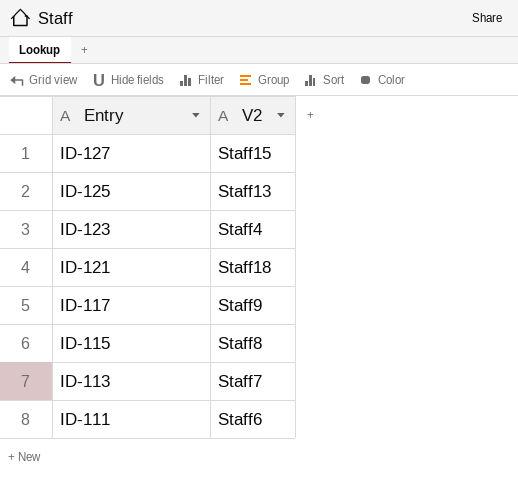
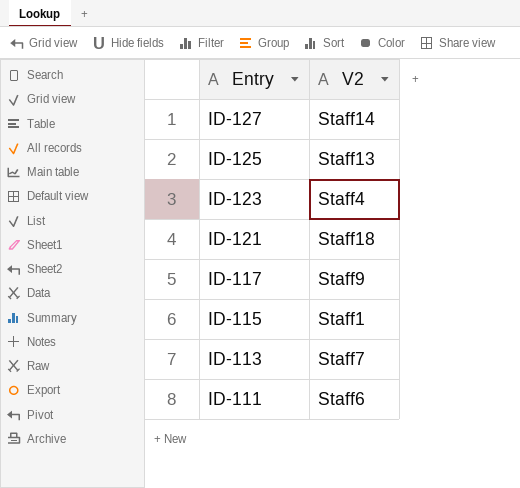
ID-127 | V2: Staff15 -> Staff14
ID-115 | V2: Staff8 -> Staff1

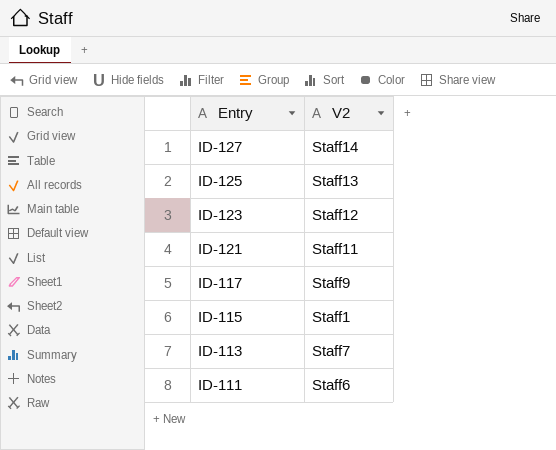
ID-123 | V2: Staff4 -> Staff12
ID-121 | V2: Staff18 -> Staff11

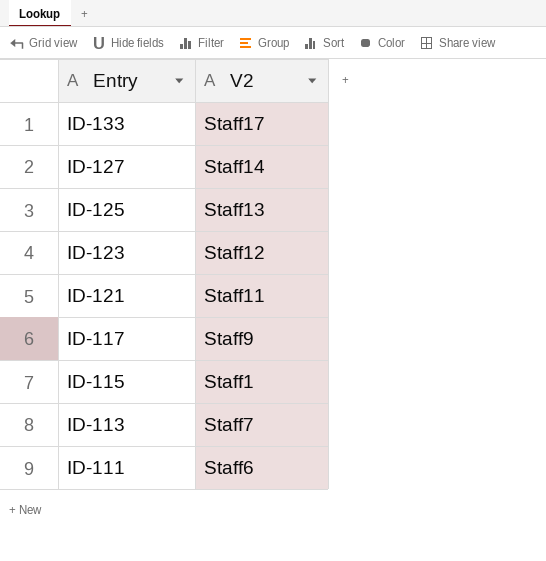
row ID-133: none -> Staff17

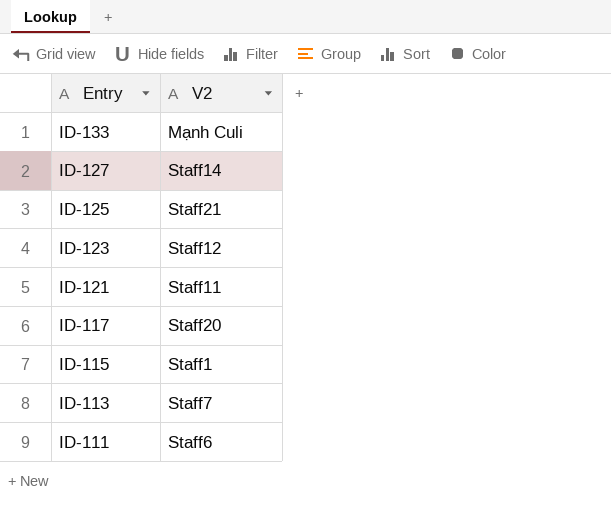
ID-133 | V2: Staff17 -> Mạnh Culi
ID-125 | V2: Staff13 -> Staff21
ID-117 | V2: Staff9 -> Staff20

